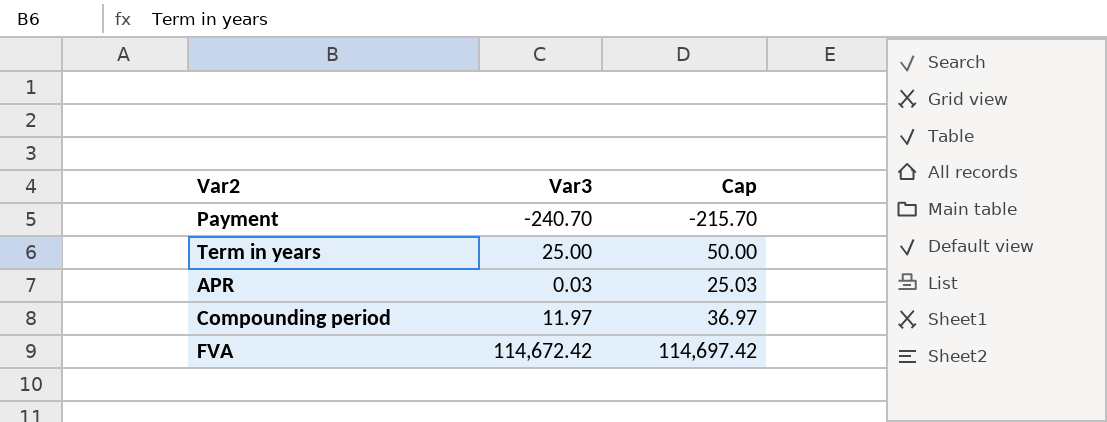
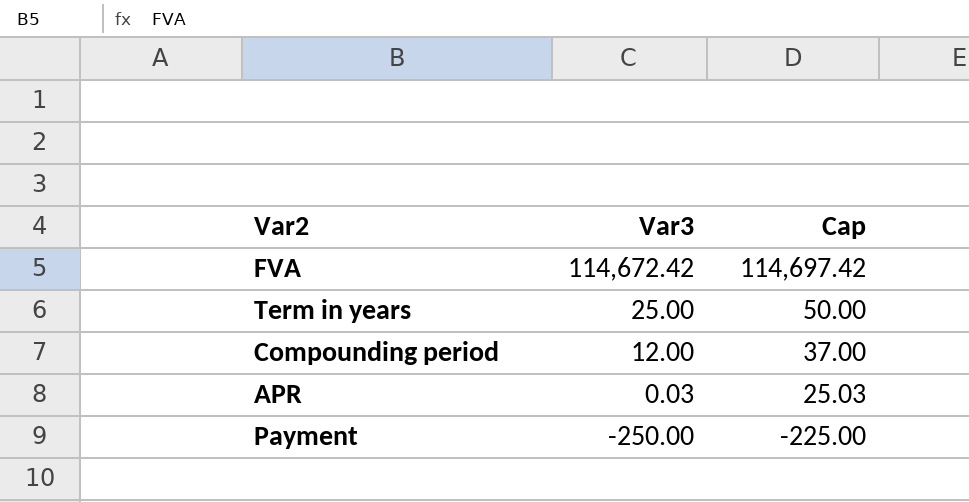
row order: none -> Var3 descending
Compounding period | Var3: 11.97 -> 12.00
Compounding period | Cap: 36.97 -> 37.00
Payment | Var3: -240.70 -> -250.00
Payment | Cap: -215.70 -> -225.00

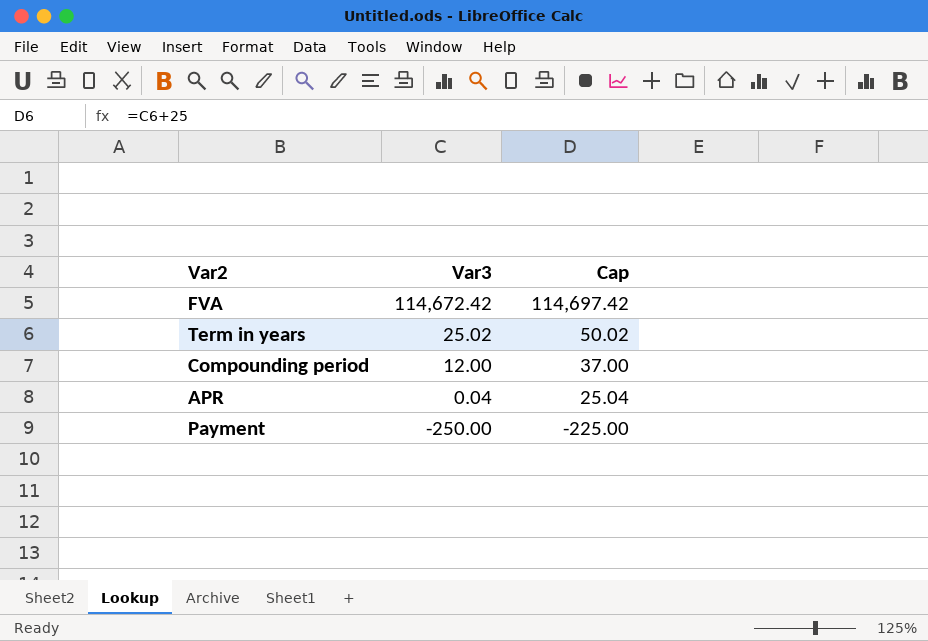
Term in years | Var3: 25.00 -> 25.02
Term in years | Cap: 50.00 -> 50.02
APR | Var3: 0.03 -> 0.04
APR | Cap: 25.03 -> 25.04

